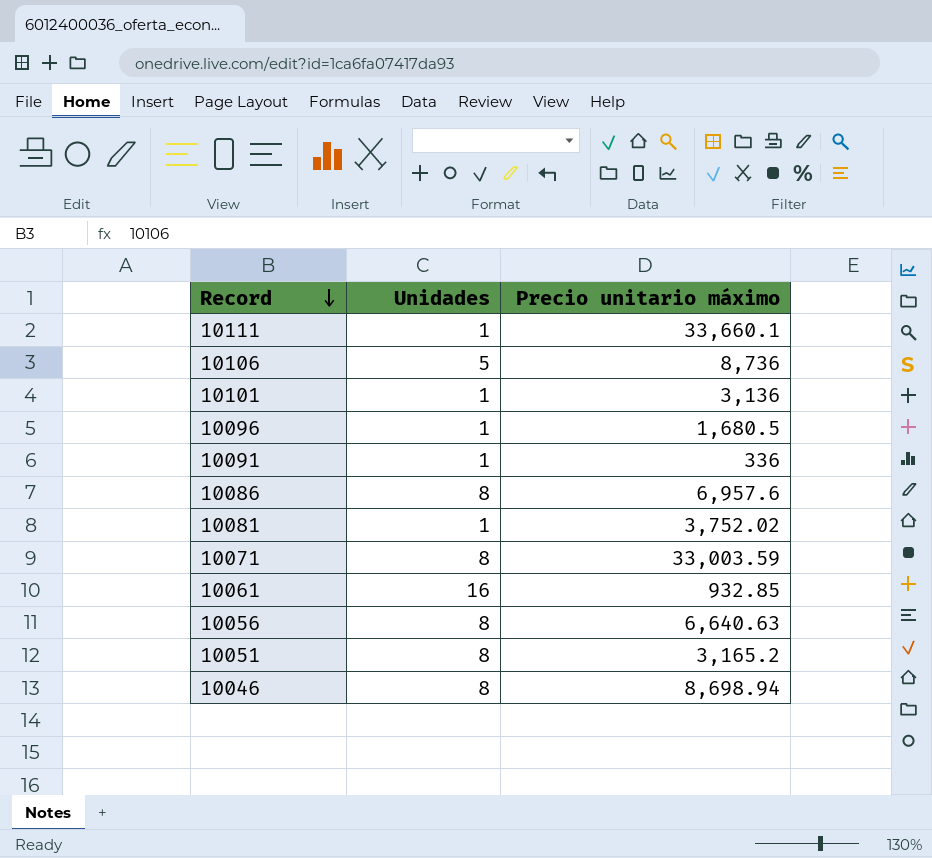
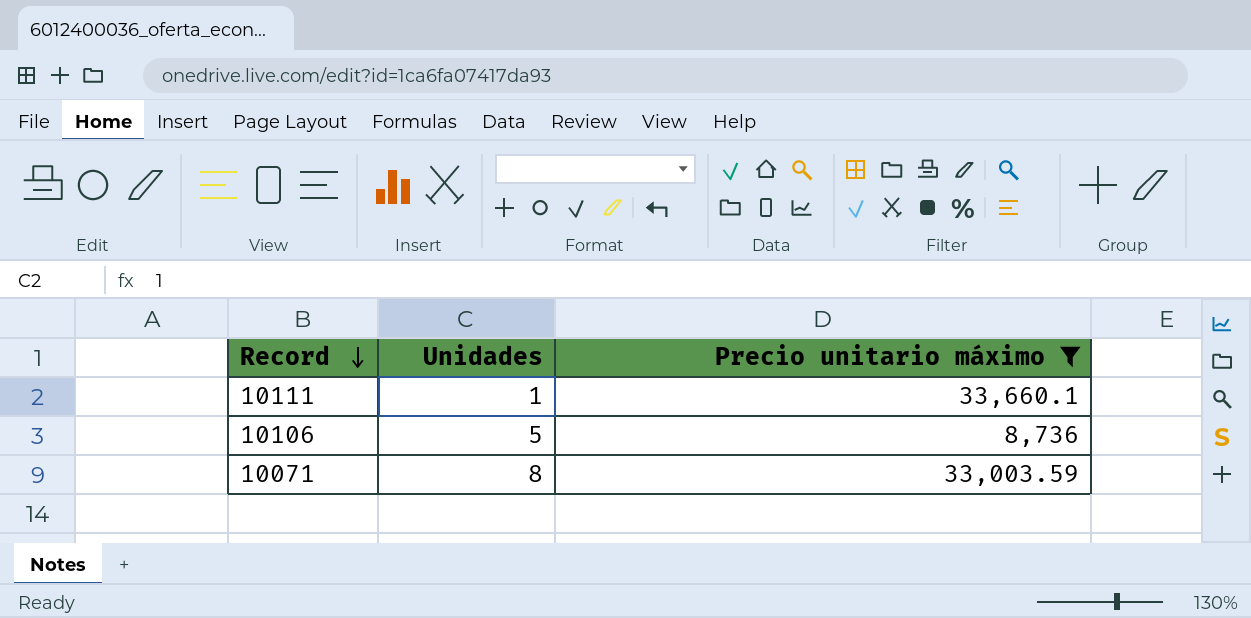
filter: none -> Precio unitario máximo >= 8,736

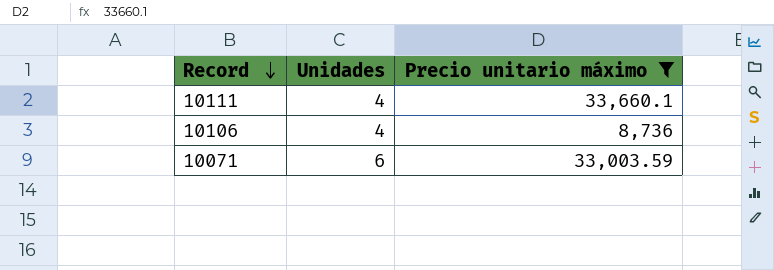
10111 | Unidades: 1 -> 4
10106 | Unidades: 5 -> 4
10071 | Unidades: 8 -> 6

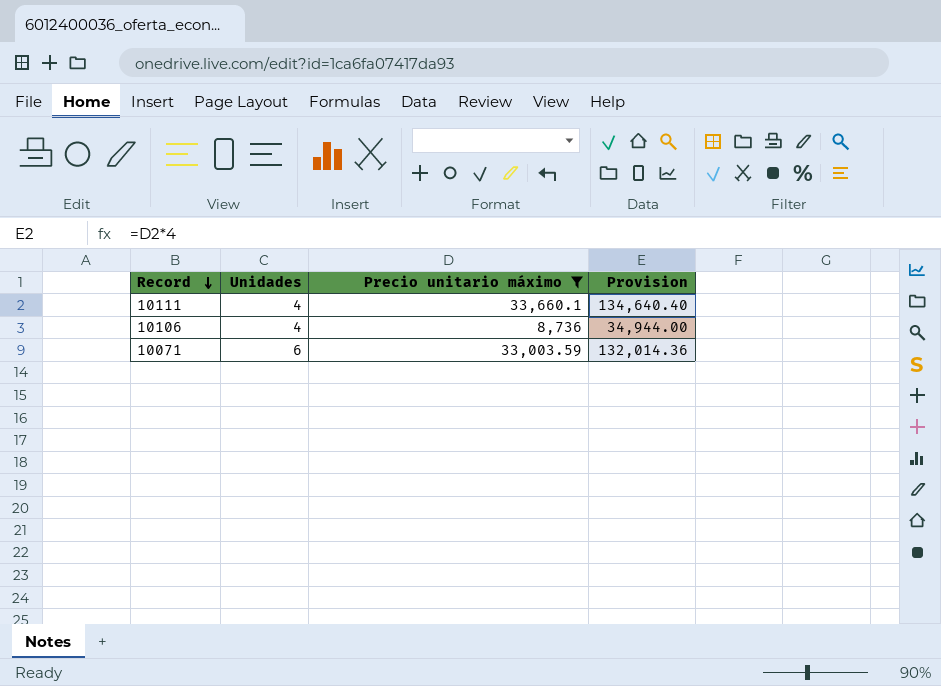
column Provision | formula: none -> [Precio unitario máximo] * 4

